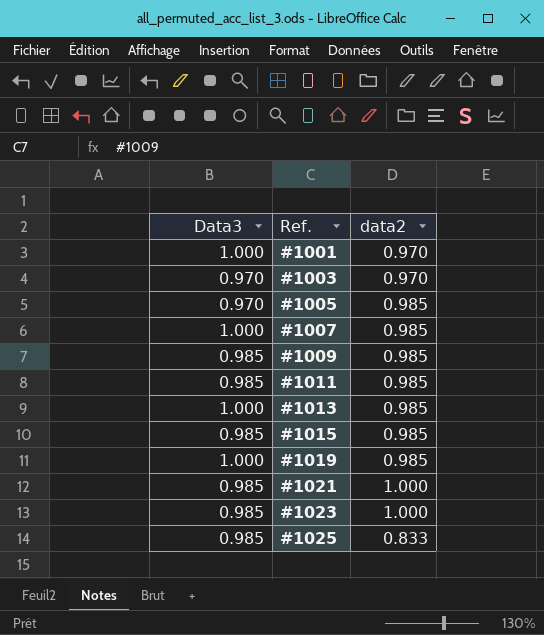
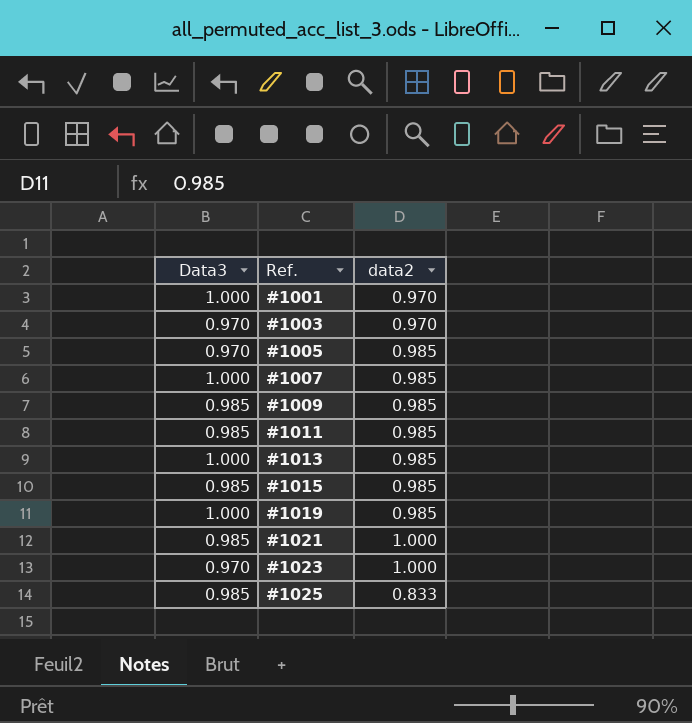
#1023 | Data3: 0.985 -> 0.970

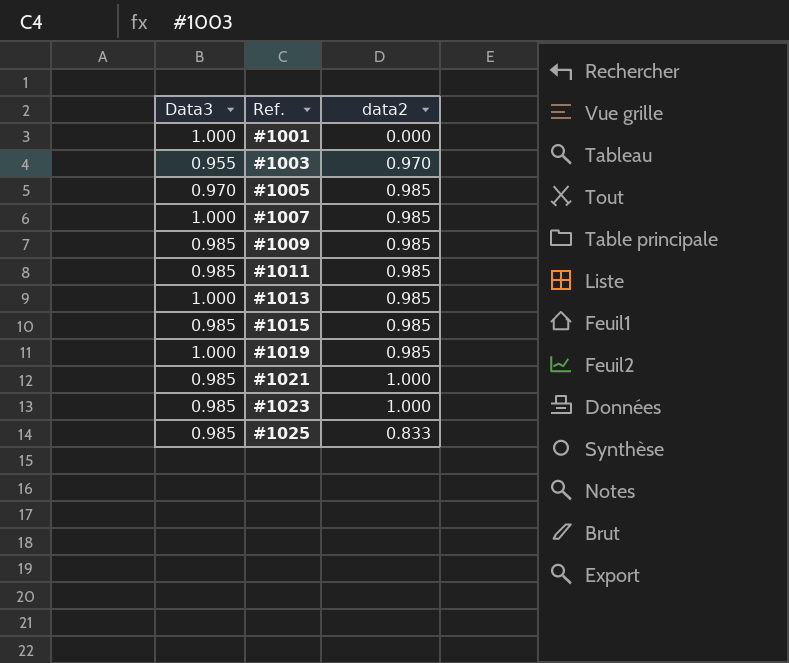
#1001 | data2: 0.970 -> 0.000
#1003 | Data3: 0.970 -> 0.955
#1023 | Data3: 0.970 -> 0.985

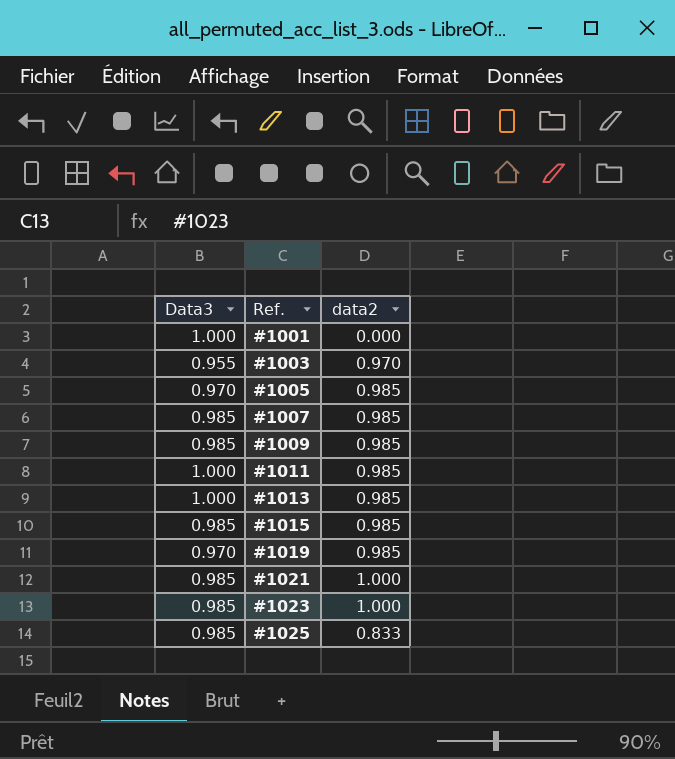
#1007 | Data3: 1.000 -> 0.985
#1011 | Data3: 0.985 -> 1.000
#1019 | Data3: 1.000 -> 0.970

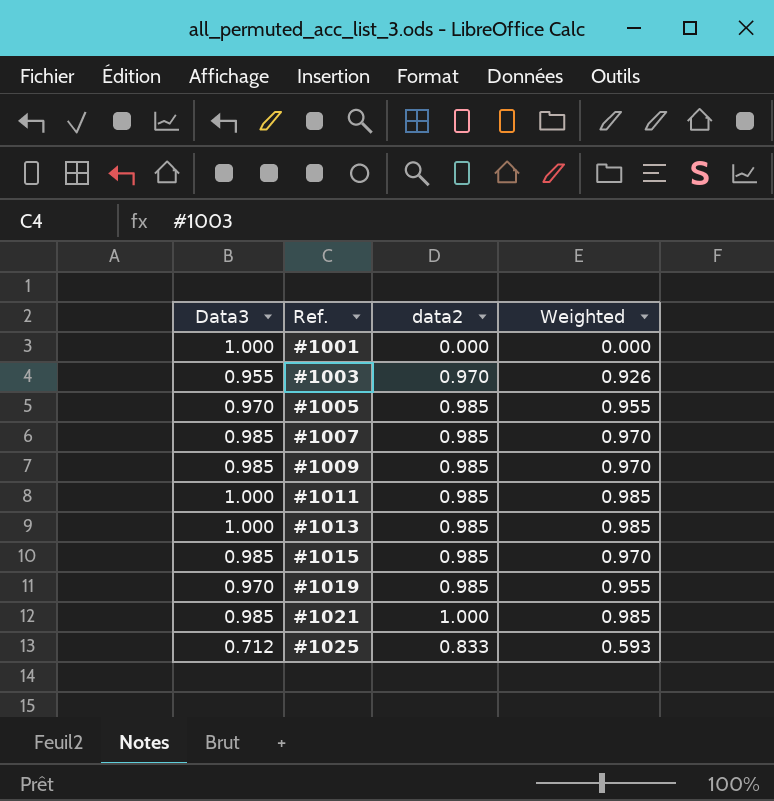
column Weighted | formula: none -> [Data3] * [data2]
row #1023: 0.985 | 1.000 -> none
#1025 | Data3: 0.985 -> 0.712

